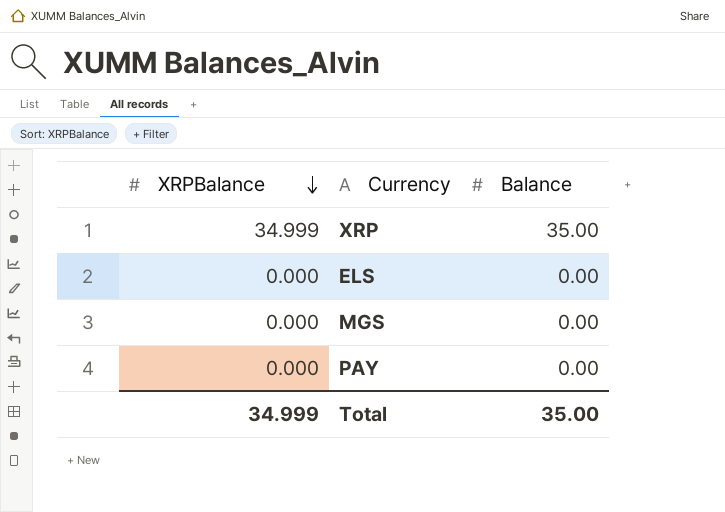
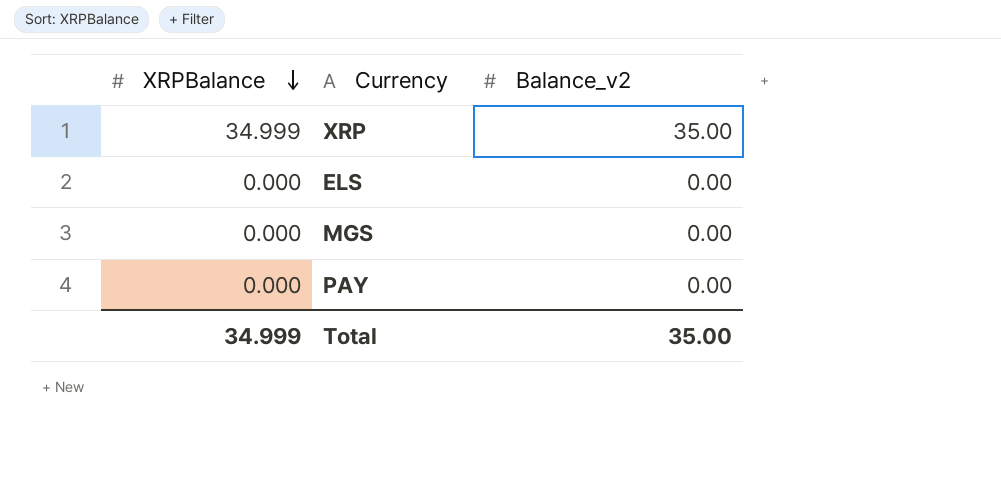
column name: Balance -> Balance_v2

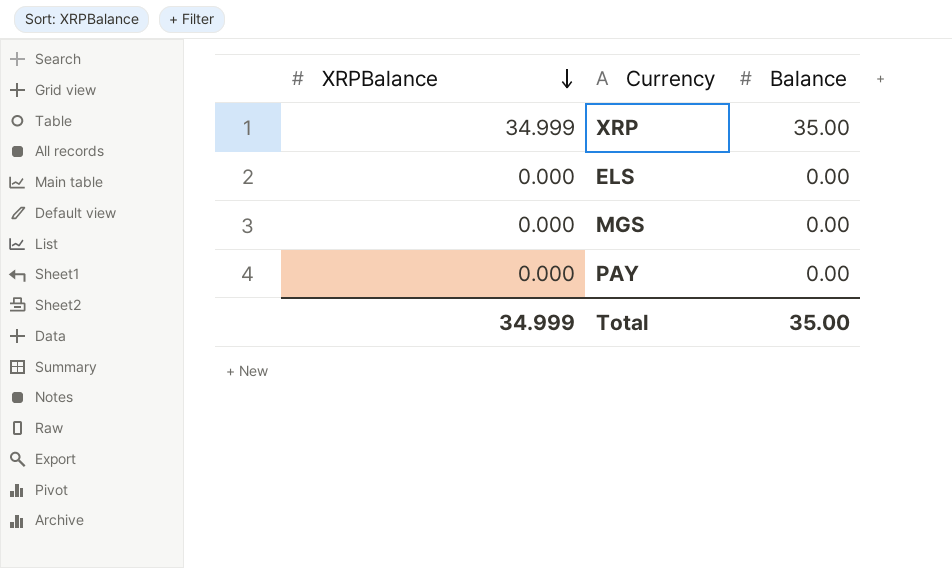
column name: Balance_v2 -> Balance

